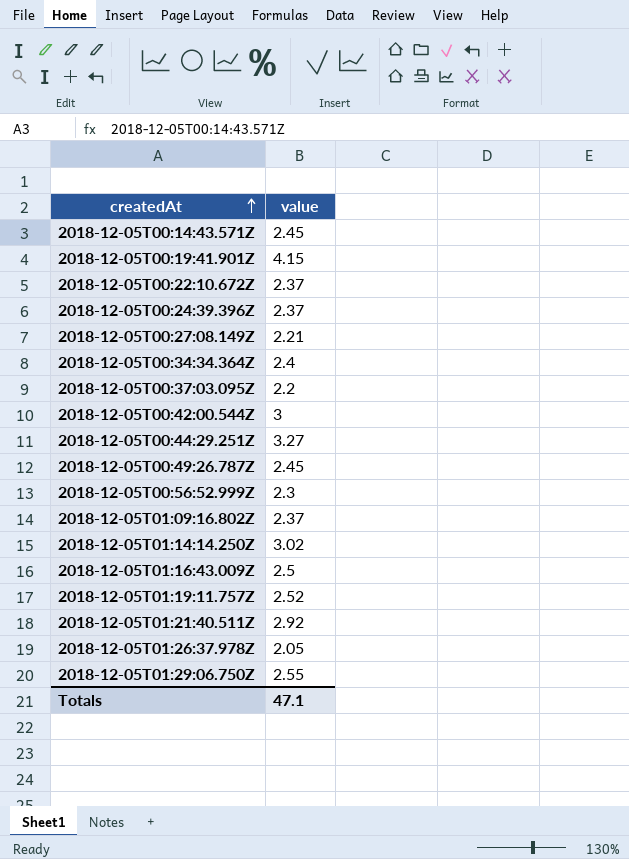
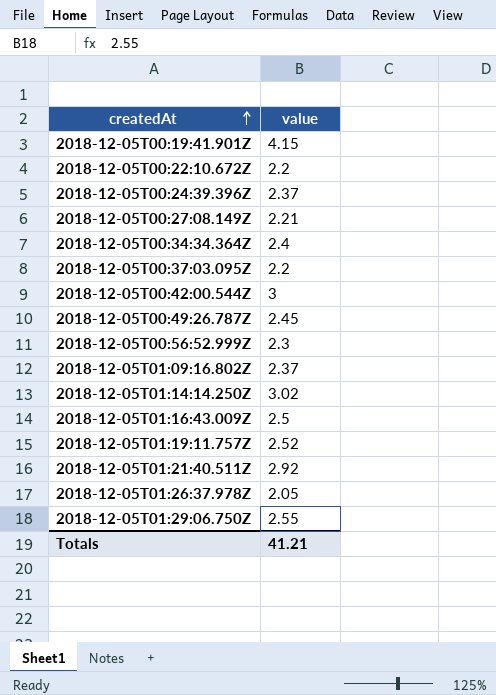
row 2018-12-05T00:14:43.571Z: 2.45 -> none
row 2018-12-05T00:44:29.251Z: 3.27 -> none
2018-12-05T00:22:10.672Z | value: 2.37 -> 2.2
Totals | value: 47.1 -> 41.21

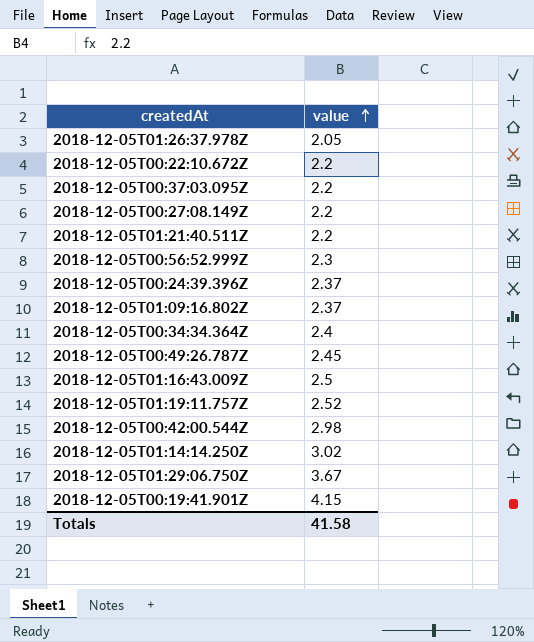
row order: createdAt ascending -> value ascending
2018-12-05T00:27:08.149Z | value: 2.21 -> 2.2
2018-12-05T01:21:40.511Z | value: 2.92 -> 2.2
2018-12-05T00:42:00.544Z | value: 3 -> 2.98
2018-12-05T01:29:06.750Z | value: 2.55 -> 3.67
Totals | value: 41.21 -> 41.58

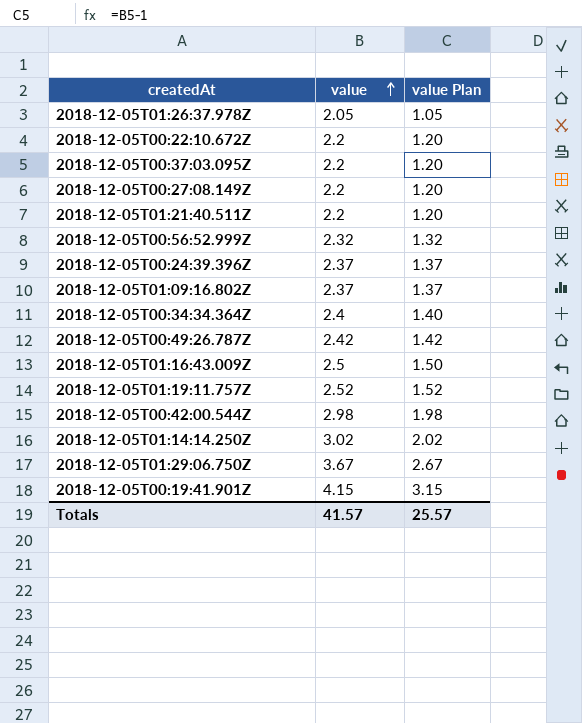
column value Plan | formula: none -> [value] - 1
2018-12-05T00:56:52.999Z | value: 2.3 -> 2.32
2018-12-05T00:49:26.787Z | value: 2.45 -> 2.42
Totals | value: 41.58 -> 41.57

